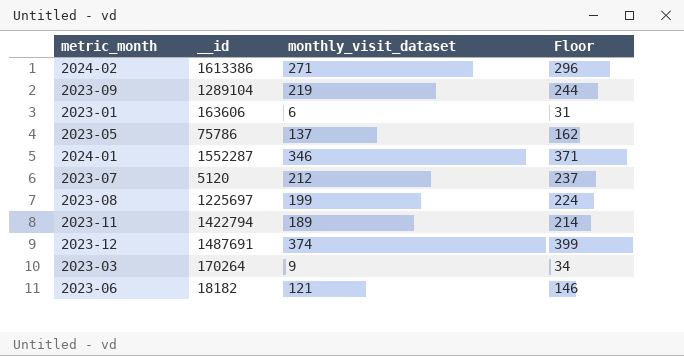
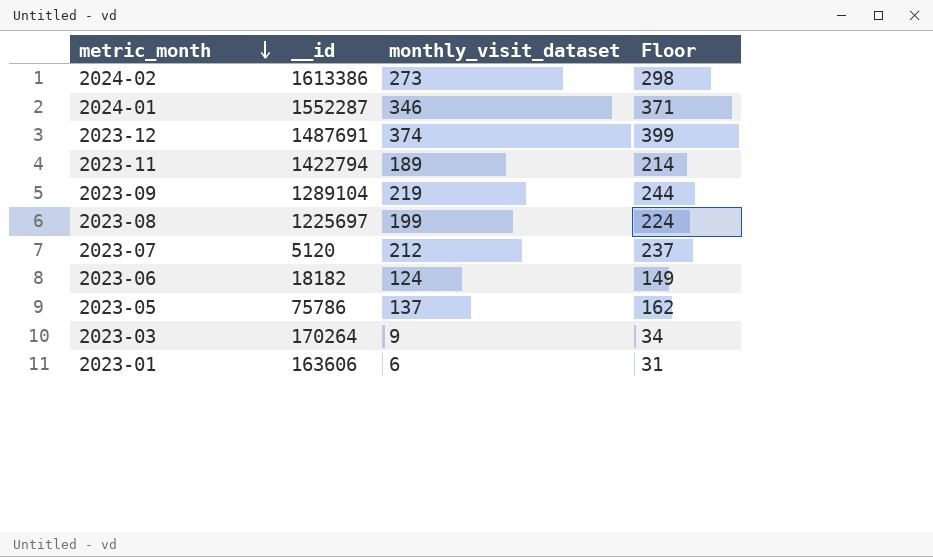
row order: none -> metric_month descending
2024-02 | monthly_visit_dataset: 271 -> 273
2024-02 | Floor: 296 -> 298
2023-06 | monthly_visit_dataset: 121 -> 124
2023-06 | Floor: 146 -> 149

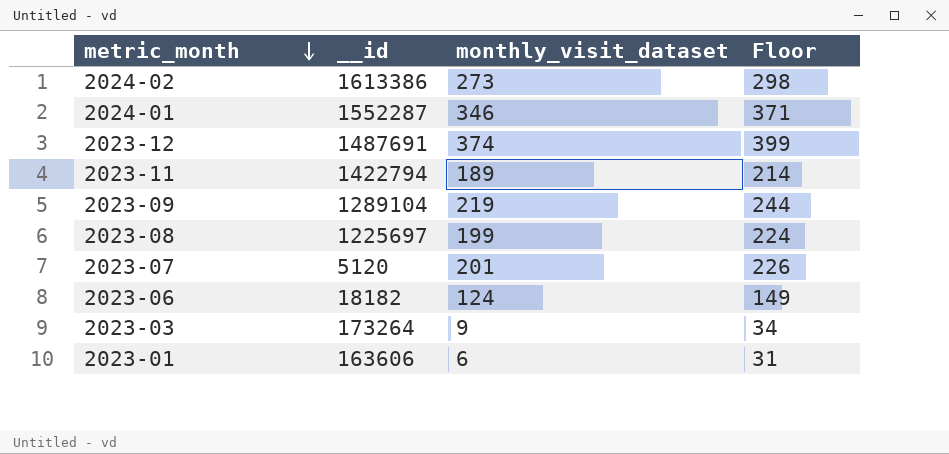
row 2023-05: 75786 | 137 | 162 -> none
2023-07 | monthly_visit_dataset: 212 -> 201
2023-07 | Floor: 237 -> 226
2023-03 | __id: 170264 -> 173264

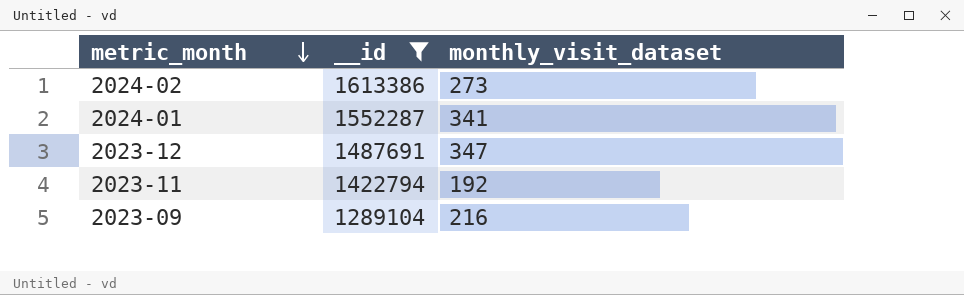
filter: none -> __id >= 1289104
column Floor | formula: [monthly_visit_dataset] + 25 -> none
2024-01 | monthly_visit_dataset: 346 -> 341
2023-12 | monthly_visit_dataset: 374 -> 347
2023-11 | monthly_visit_dataset: 189 -> 192
2023-09 | monthly_visit_dataset: 219 -> 216

